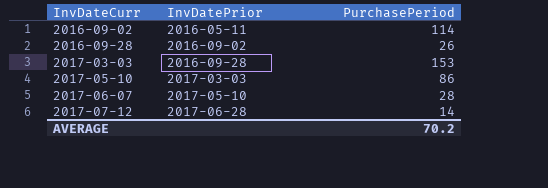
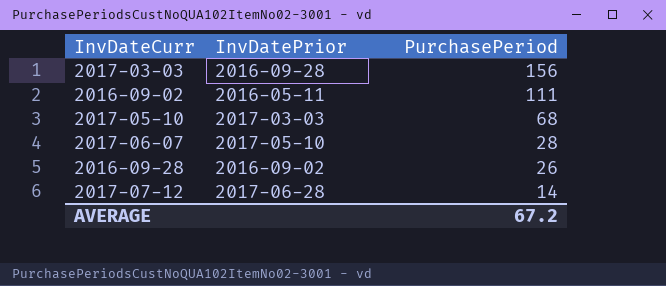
row order: InvDateCurr ascending -> PurchasePeriod descending
2017-03-03 | PurchasePeriod: 153 -> 156
2016-09-02 | PurchasePeriod: 114 -> 111
2017-05-10 | PurchasePeriod: 86 -> 68
AVERAGE | PurchasePeriod: 70.2 -> 67.2

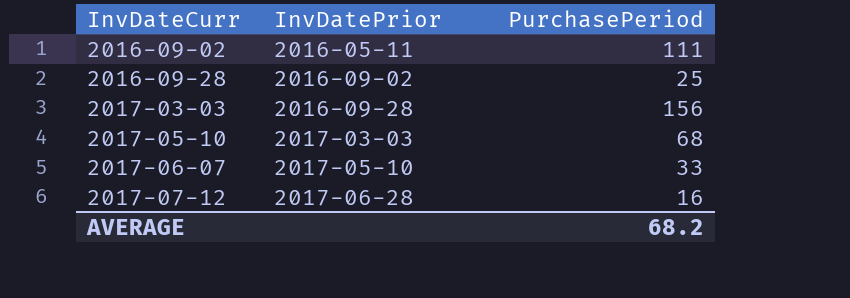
row order: PurchasePeriod descending -> InvDateCurr ascending
2016-09-28 | PurchasePeriod: 26 -> 25
2017-06-07 | PurchasePeriod: 28 -> 33
2017-07-12 | PurchasePeriod: 14 -> 16
AVERAGE | PurchasePeriod: 67.2 -> 68.2

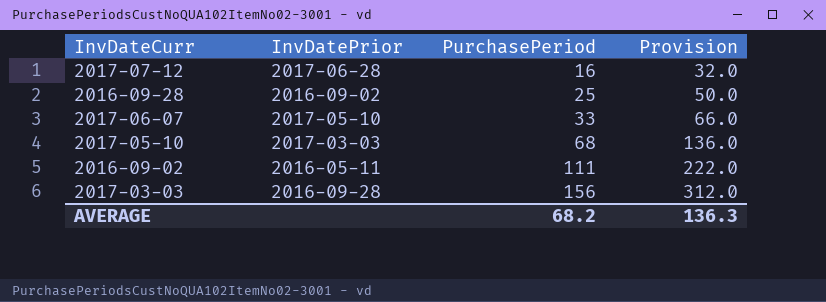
row order: InvDateCurr ascending -> PurchasePeriod ascending
column Provision | formula: none -> [PurchasePeriod] * 2

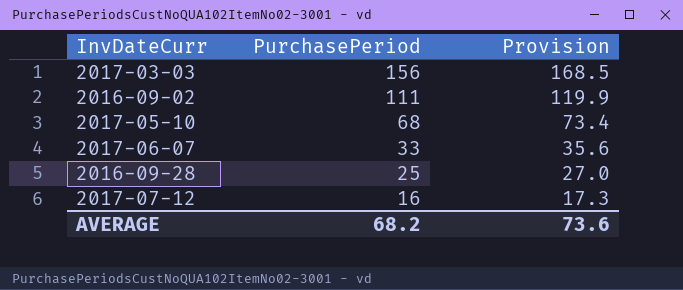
row order: PurchasePeriod ascending -> PurchasePeriod descending
column InvDatePrior | position: 2 -> none
column Provision | formula: [PurchasePeriod] * 2 -> [PurchasePeriod] * 1.08
AVERAGE | Provision: 136.3 -> 73.6

